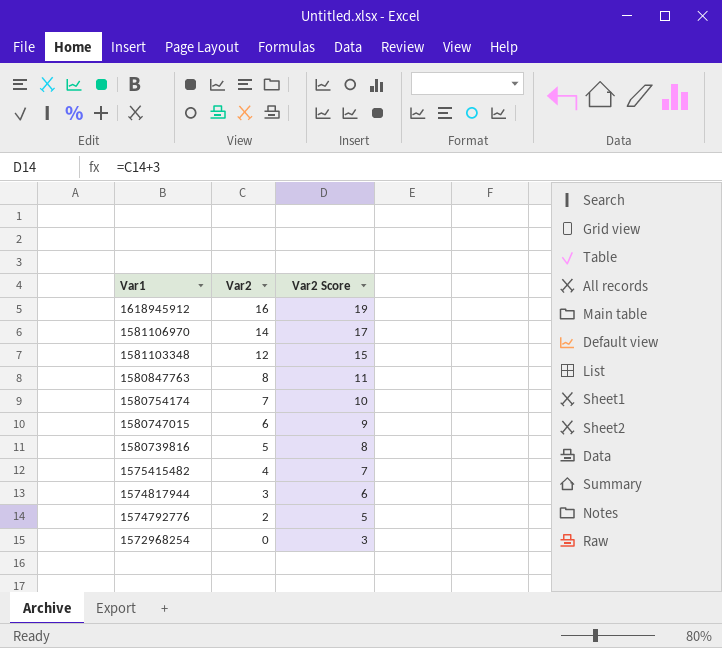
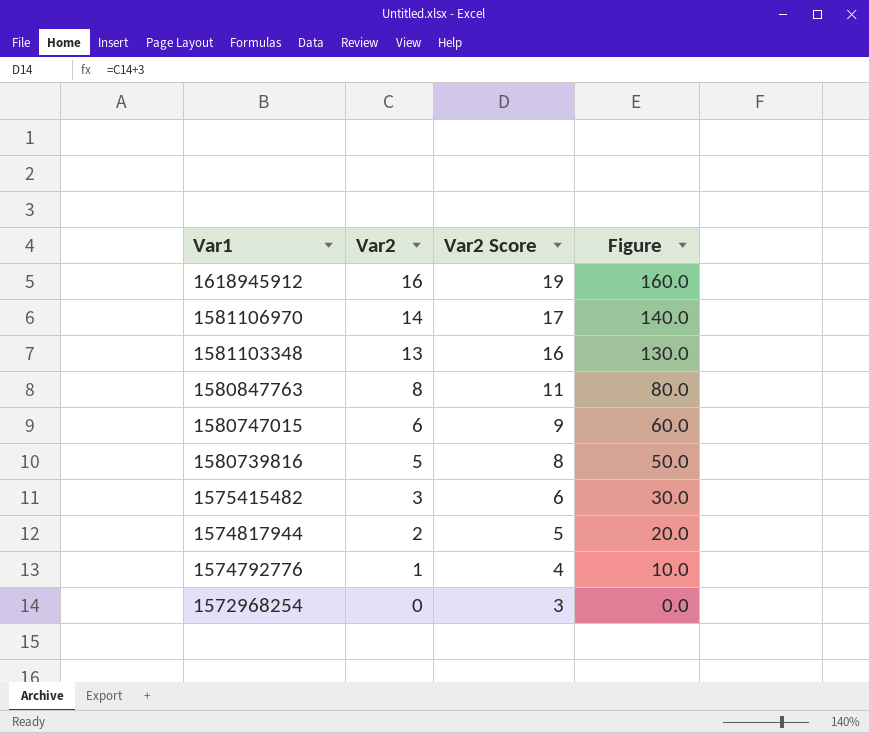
column Figure | formula: none -> [Var2] * 10
row 1580754174: 7 | 10 -> none
1581103348 | Var2: 12 -> 13
1581103348 | Var2 Score: 15 -> 16
1575415482 | Var2: 4 -> 3
1575415482 | Var2 Score: 7 -> 6
1574817944 | Var2: 3 -> 2
1574817944 | Var2 Score: 6 -> 5
1574792776 | Var2: 2 -> 1
1574792776 | Var2 Score: 5 -> 4

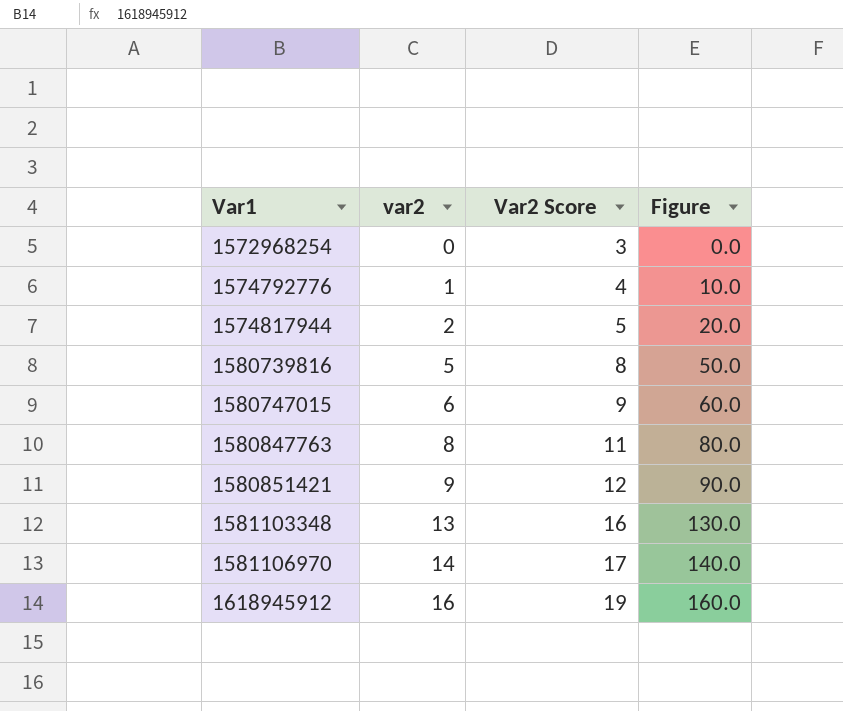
row order: Var1 descending -> Var1 ascending
column name: Var2 -> var2
row 1575415482: 3 | 6 | 30.0 -> none
row 1580851421: none -> 9 | 12 | 90.0

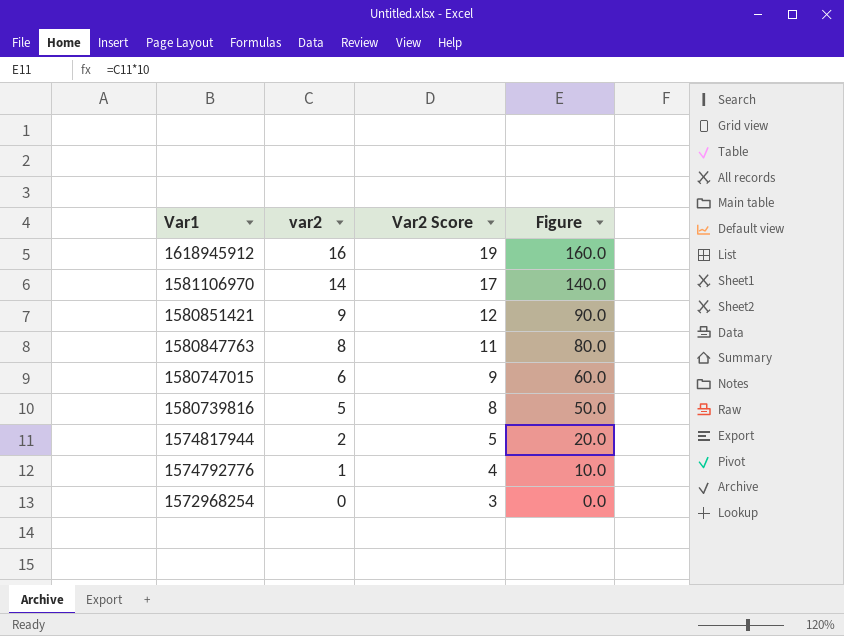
row order: Var1 ascending -> Var1 descending
row 1581103348: 13 | 16 | 130.0 -> none

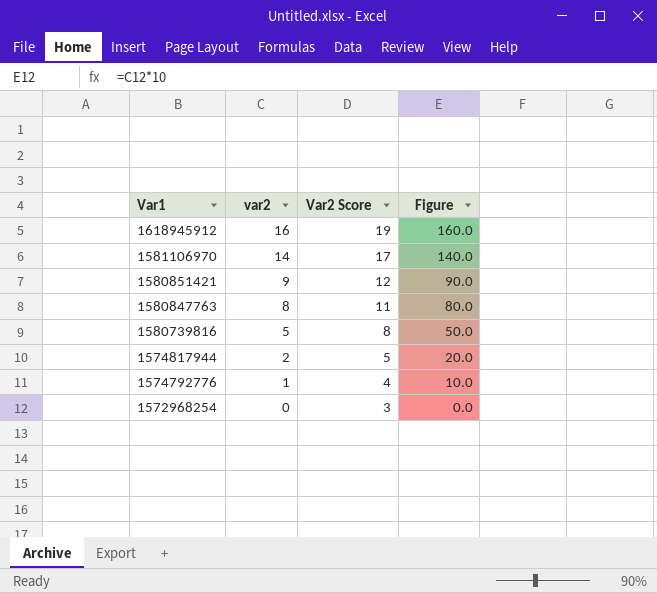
row 1580747015: 6 | 9 | 60.0 -> none

